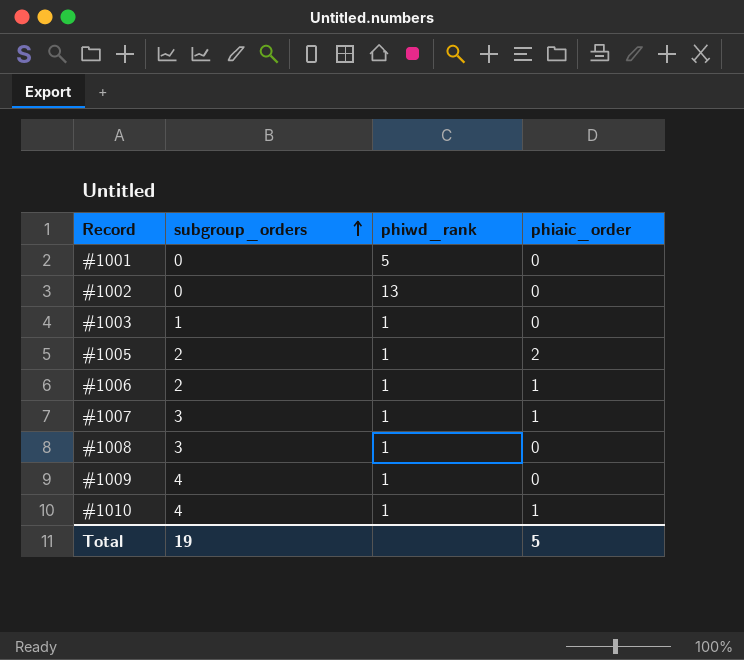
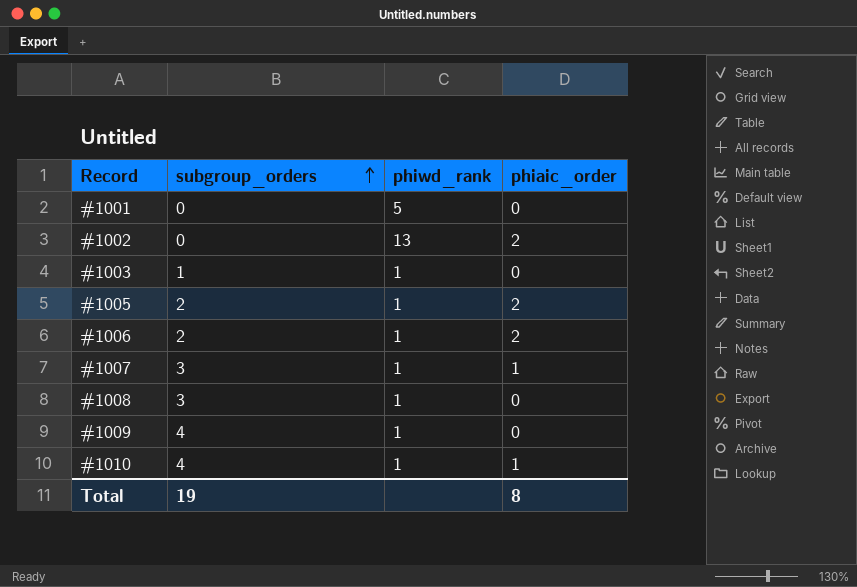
#1002 | phiaic_order: 0 -> 2
#1006 | phiaic_order: 1 -> 2
Total | phiaic_order: 5 -> 8

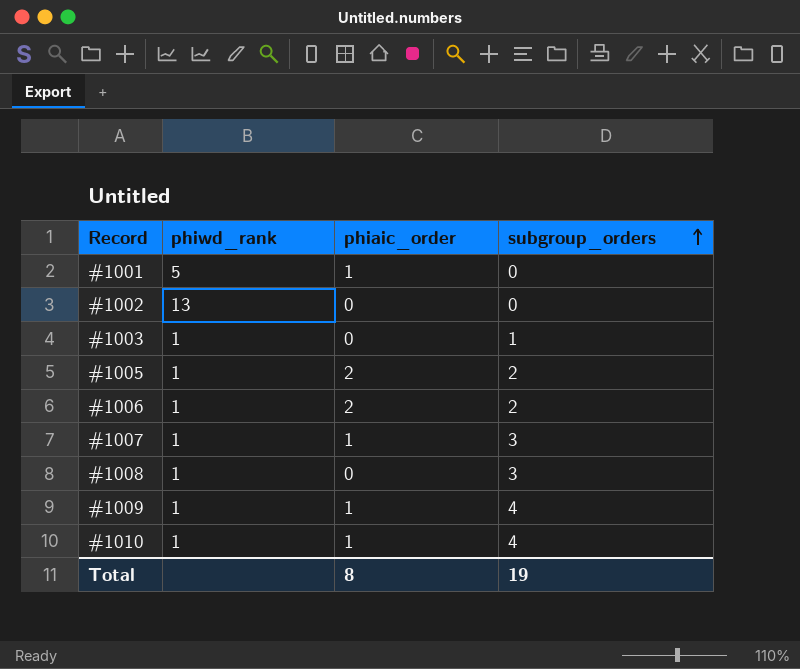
column subgroup_orders | position: 2 -> 4
#1001 | phiaic_order: 0 -> 1
#1002 | phiaic_order: 2 -> 0
#1009 | phiaic_order: 0 -> 1

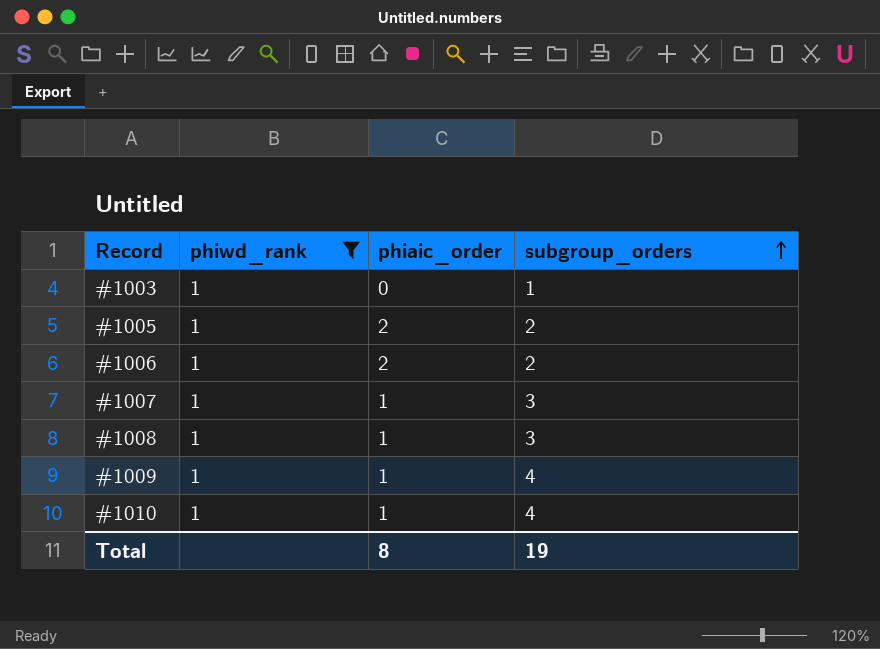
filter: none -> phiwd_rank = 1
#1008 | phiaic_order: 0 -> 1

